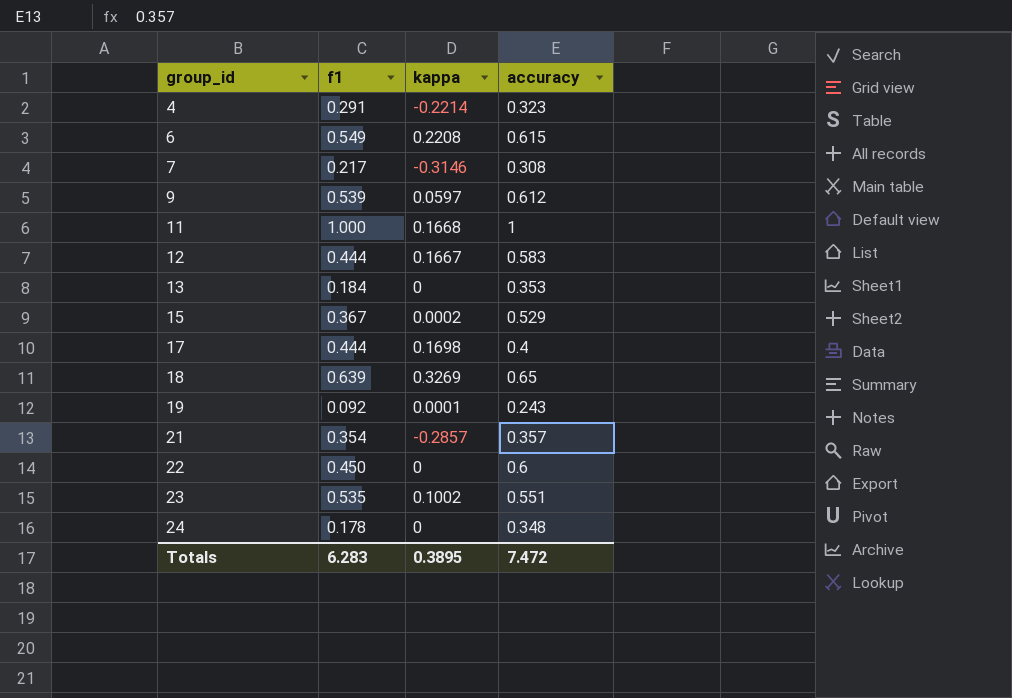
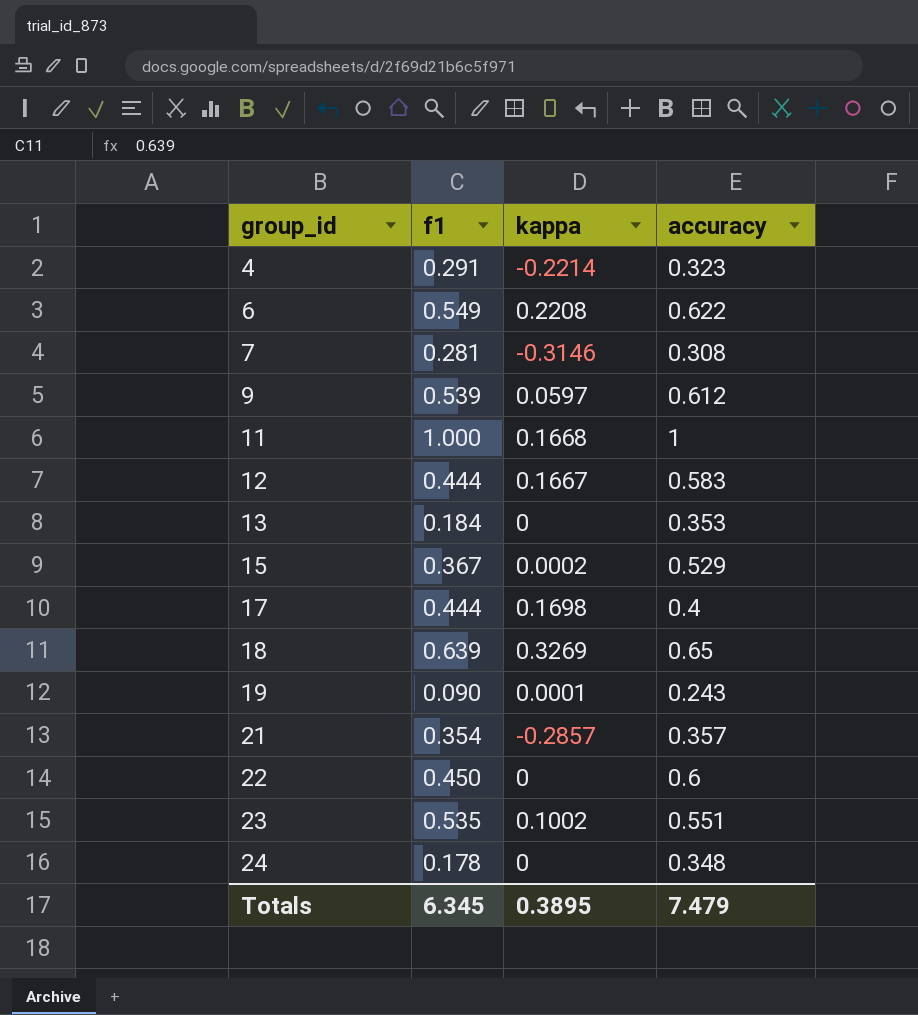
6 | accuracy: 0.615 -> 0.622
7 | f1: 0.217 -> 0.281
19 | f1: 0.092 -> 0.090
Totals | f1: 6.283 -> 6.345
Totals | accuracy: 7.472 -> 7.479

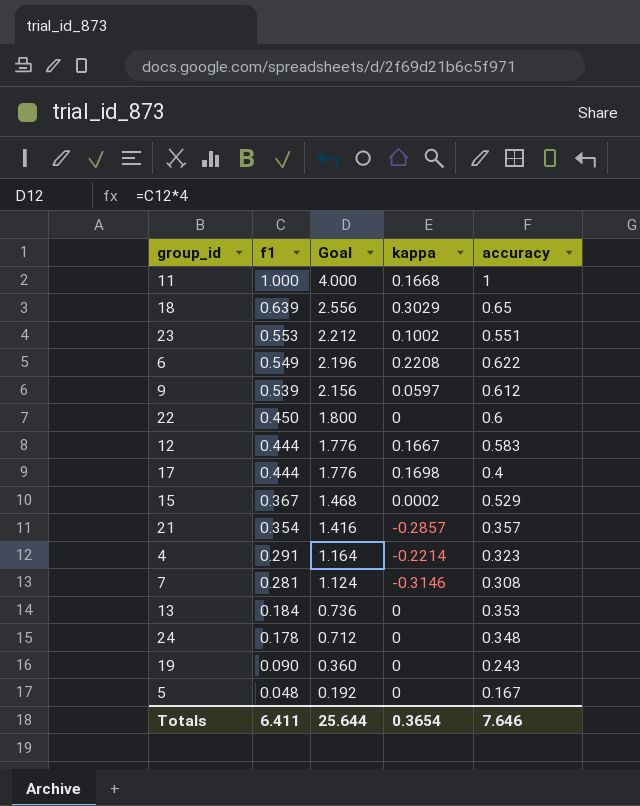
row order: group_id ascending -> f1 descending
column Goal | formula: none -> [f1] * 4
18 | kappa: 0.3269 -> 0.3029
23 | f1: 0.535 -> 0.553
19 | kappa: 0.0001 -> 0
row 5: none -> 0.048 | 0.192 | 0 | 0.167
Totals | f1: 6.345 -> 6.411
Totals | kappa: 0.3895 -> 0.3654
Totals | accuracy: 7.479 -> 7.646

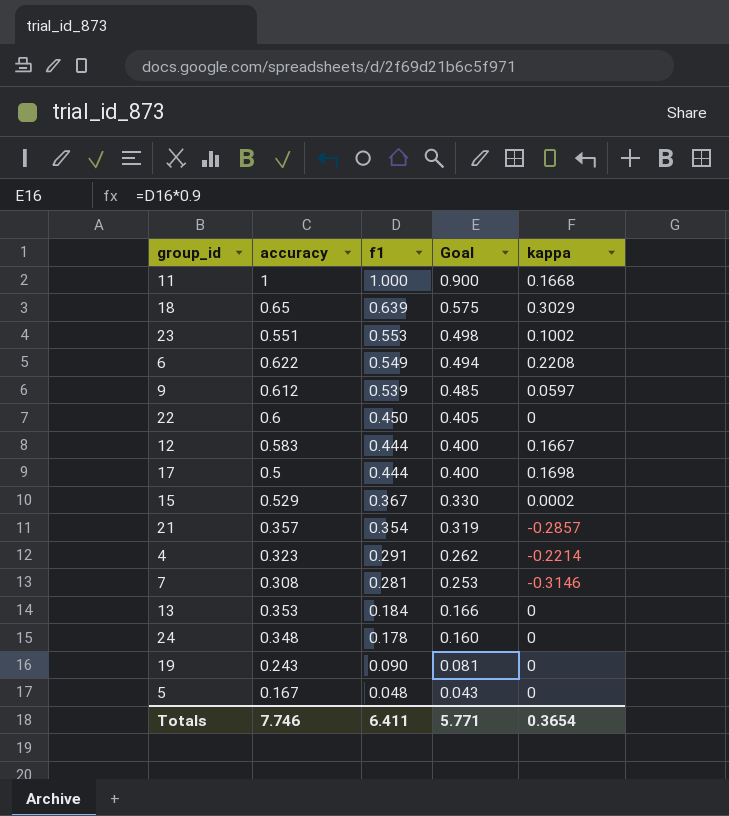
column accuracy | position: 5 -> 2
column Goal | formula: [f1] * 4 -> [f1] * 0.9
17 | accuracy: 0.4 -> 0.5
Totals | accuracy: 7.646 -> 7.746
Totals | Goal: 25.644 -> 5.771

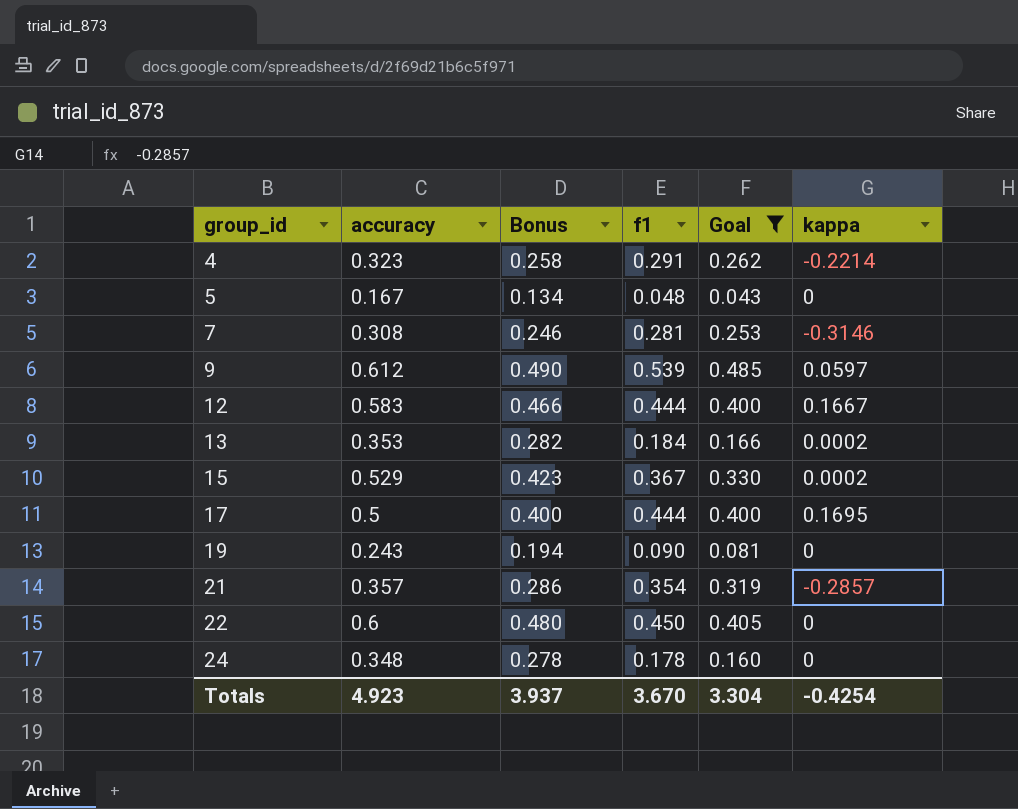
filter: none -> Goal <= 0.485
row order: f1 descending -> group_id ascending
column Bonus | formula: none -> [accuracy] * 0.8
13 | kappa: 0 -> 0.0002
17 | kappa: 0.1698 -> 0.1695
Totals | accuracy: 7.746 -> 4.923
Totals | f1: 6.411 -> 3.670
Totals | Goal: 5.771 -> 3.304
Totals | kappa: 0.3654 -> -0.4254

